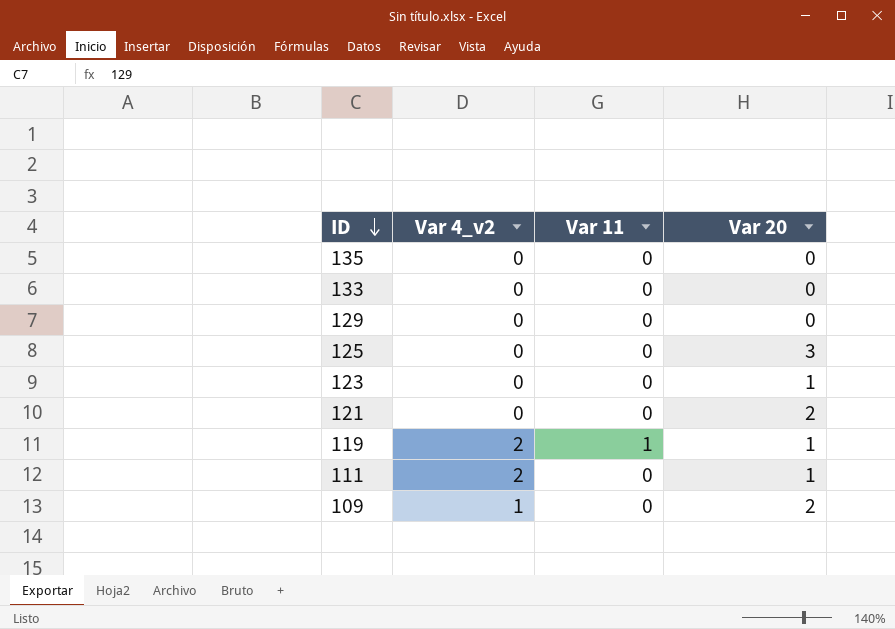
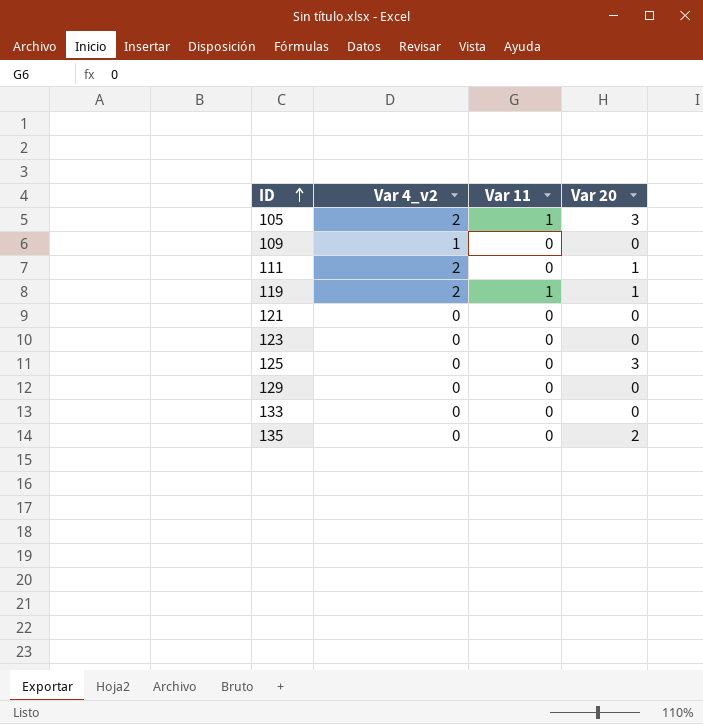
row order: ID descending -> ID ascending
row 105: none -> 2 | 1 | 3
109 | Var 20: 2 -> 0
121 | Var 20: 2 -> 0
123 | Var 20: 1 -> 0
135 | Var 20: 0 -> 2

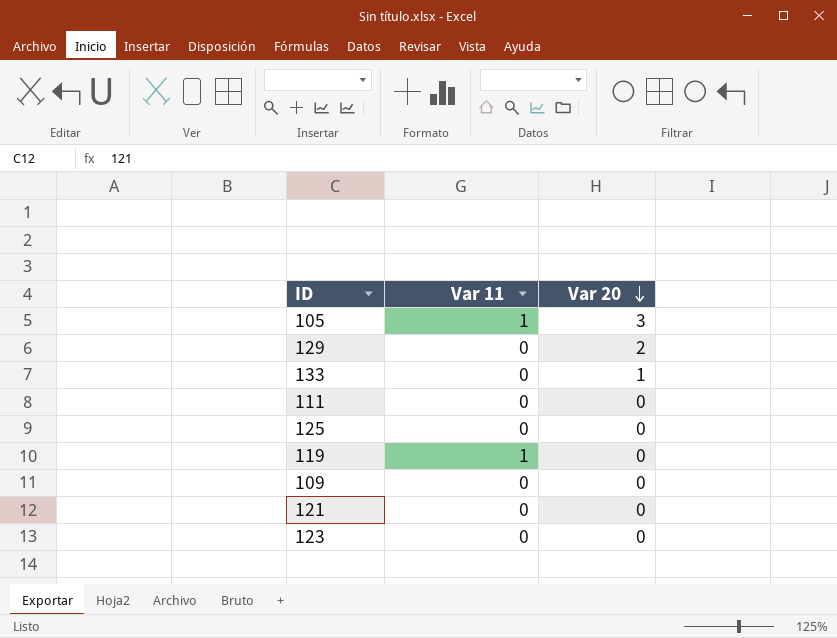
row order: ID ascending -> Var 20 descending
column Var 4_v2 | position: 2 -> none
row 135: 0 | 0 | 2 -> none
129 | Var 20: 0 -> 2
133 | Var 20: 0 -> 1
111 | Var 20: 1 -> 0
125 | Var 20: 3 -> 0
119 | Var 20: 1 -> 0

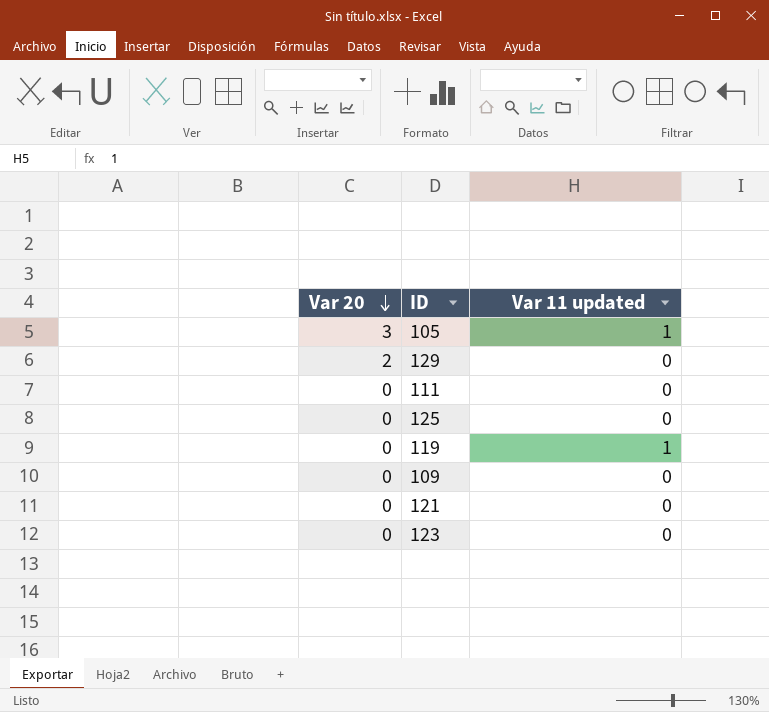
column Var 20 | position: 3 -> 1
column name: Var 11 -> Var 11 updated
row 133: 0 | 1 -> none

